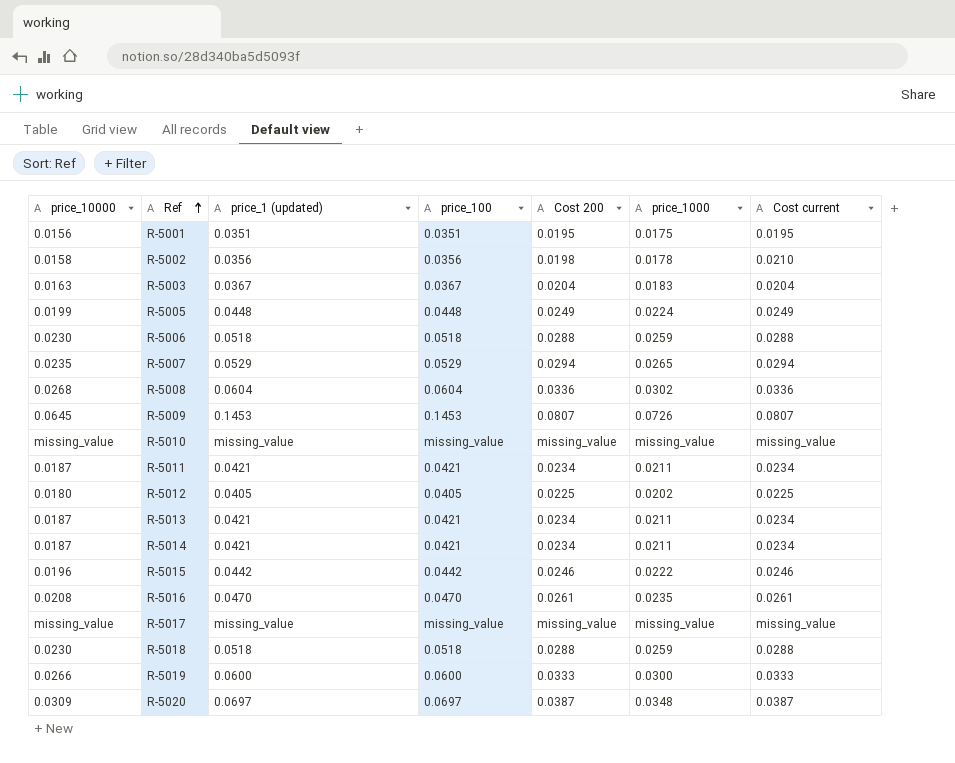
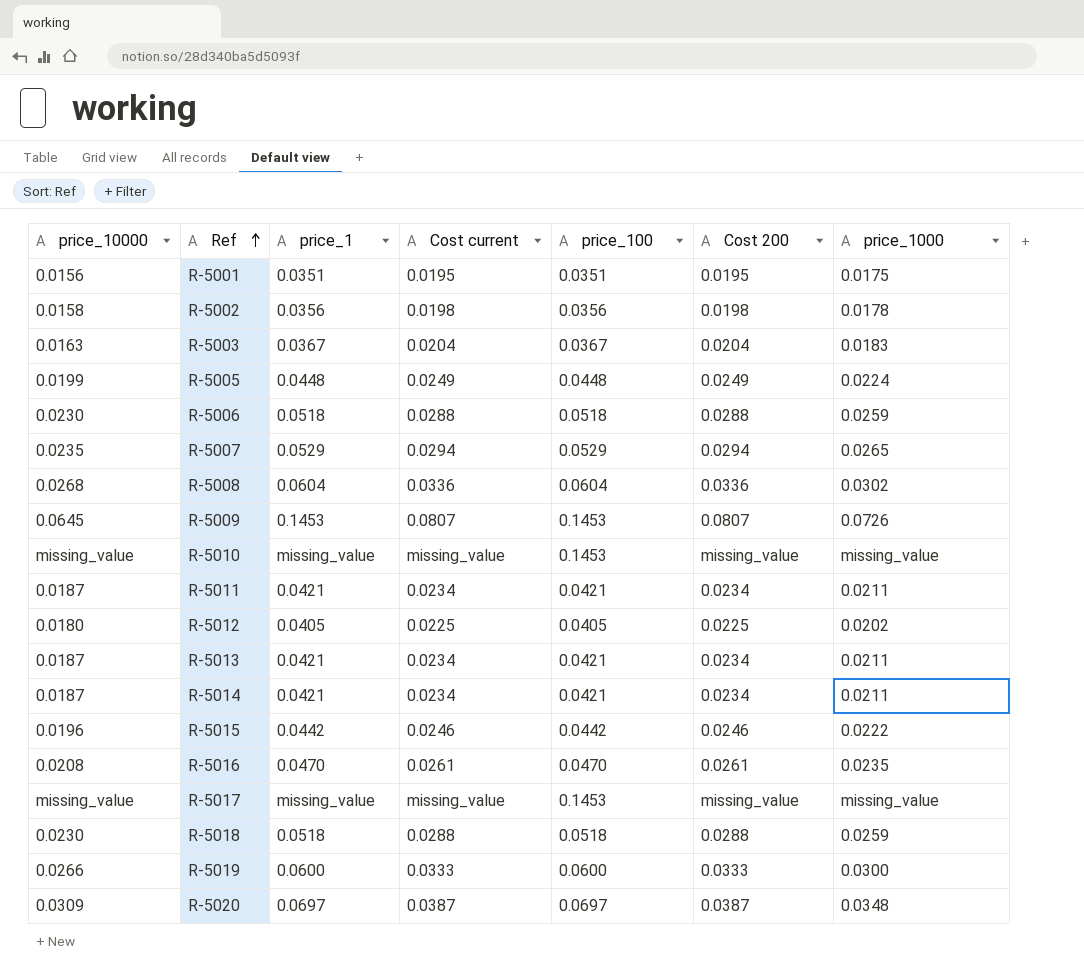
column name: price_1 (updated) -> price_1
column Cost current | position: 7 -> 4
R-5002 | Cost current: 0.0210 -> 0.0198
R-5010 | price_100: missing_value -> 0.1453
R-5017 | price_100: missing_value -> 0.1453

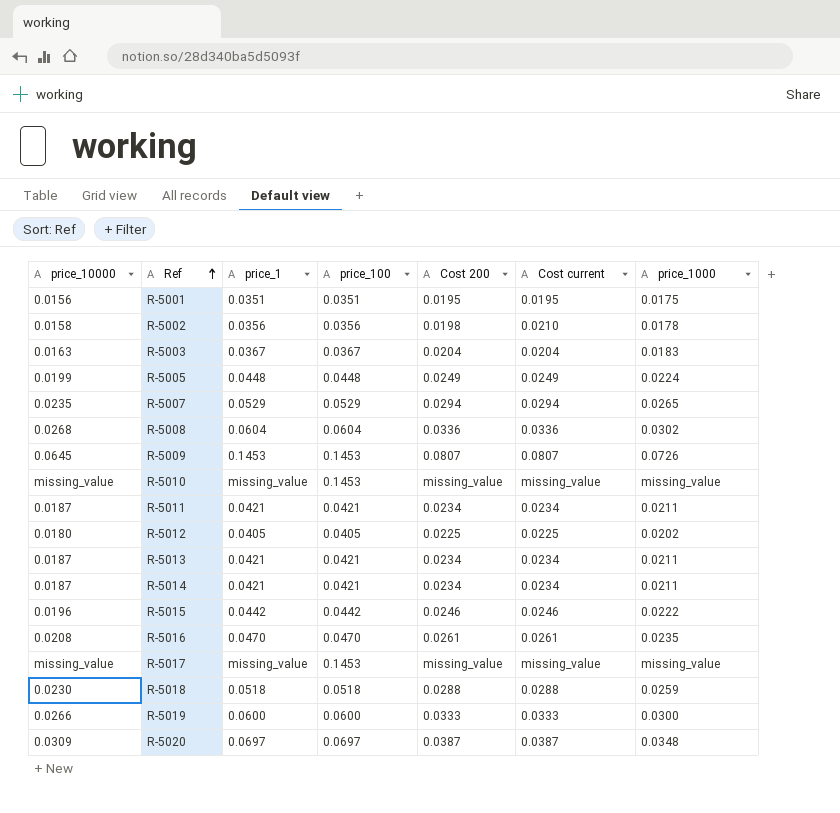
column Cost current | position: 4 -> 6
row R-5006: 0.0230 | 0.0518 | 0.0288 | 0.0518 | 0.0288 | 0.0259 -> none
R-5002 | Cost current: 0.0198 -> 0.0210

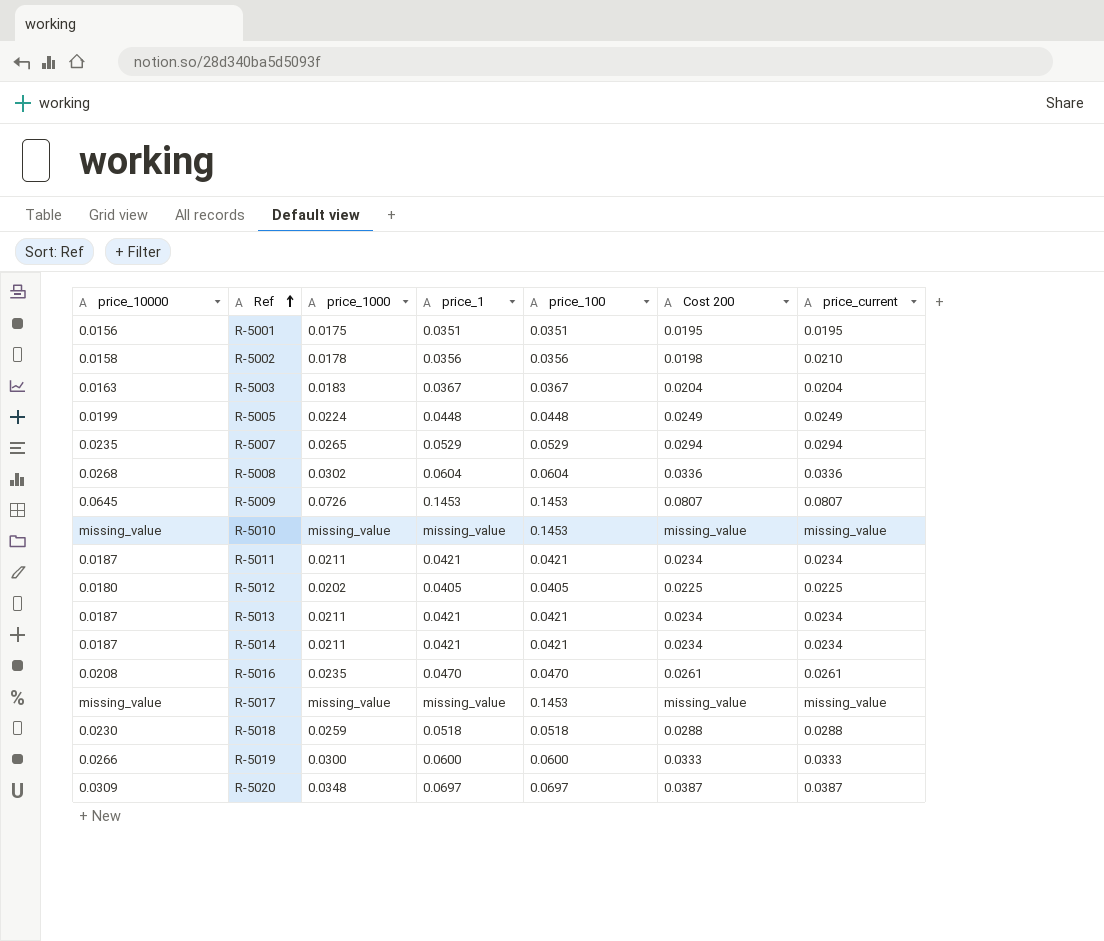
column price_1000 | position: 7 -> 3
column name: Cost current -> price_current
row R-5015: 0.0196 | 0.0442 | 0.0442 | 0.0246 | 0.0246 | 0.0222 -> none

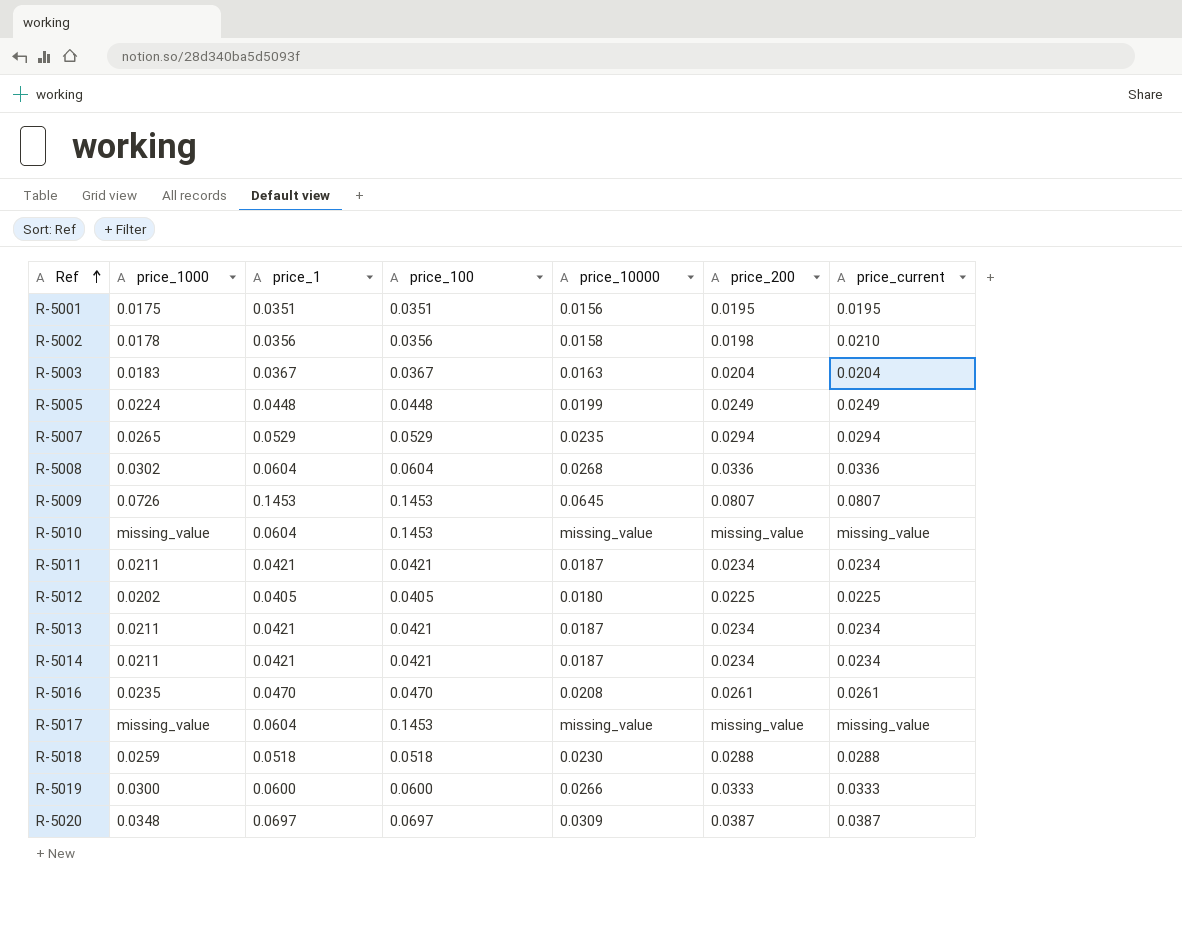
column price_10000 | position: 1 -> 5
column name: Cost 200 -> price_200
R-5010 | price_1: missing_value -> 0.0604
R-5017 | price_1: missing_value -> 0.0604

